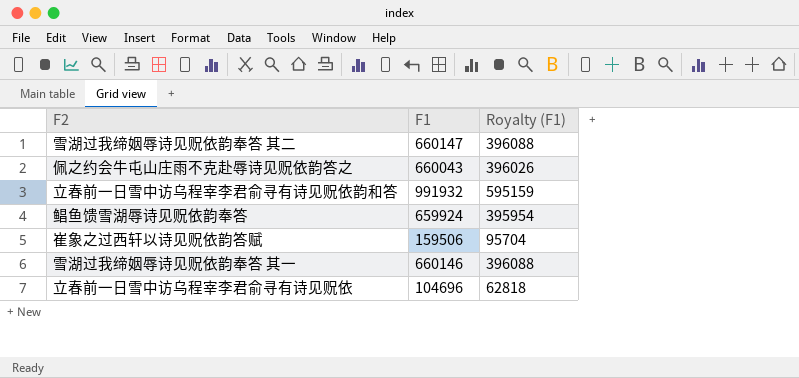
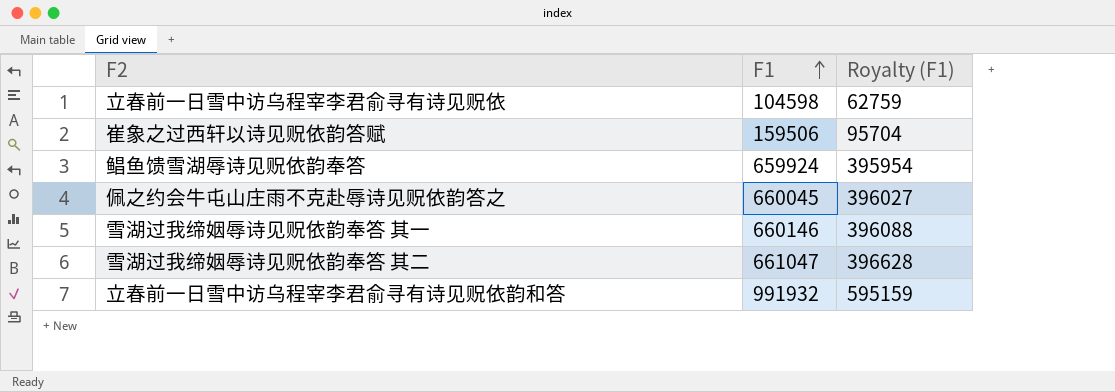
row order: none -> F1 ascending
立春前一日雪中访乌程宰李君俞寻有诗见贶依 | F1: 104696 -> 104598
立春前一日雪中访乌程宰李君俞寻有诗见贶依 | Royalty (F1): 62818 -> 62759
佩之约会牛屯山庄雨不克赴辱诗见贶依韵答之 | F1: 660043 -> 660045
佩之约会牛屯山庄雨不克赴辱诗见贶依韵答之 | Royalty (F1): 396026 -> 396027
雪湖过我缔姻辱诗见贶依韵奉答 其二 | F1: 660147 -> 661047
雪湖过我缔姻辱诗见贶依韵奉答 其二 | Royalty (F1): 396088 -> 396628

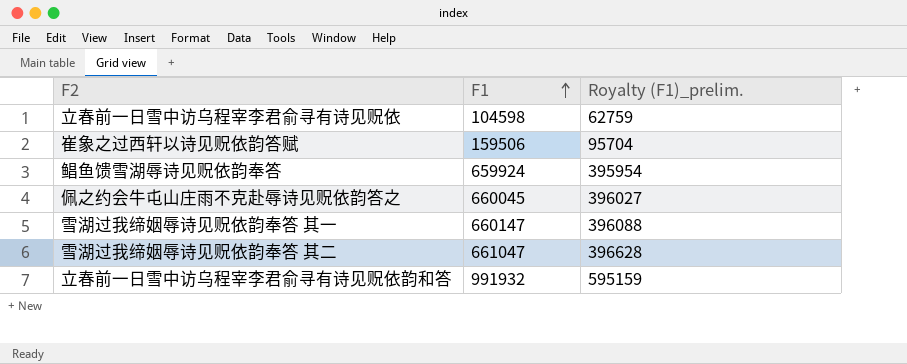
column name: Royalty (F1) -> Royalty (F1)_prelim.
雪湖过我缔姻辱诗见贶依韵奉答 其一 | F1: 660146 -> 660147

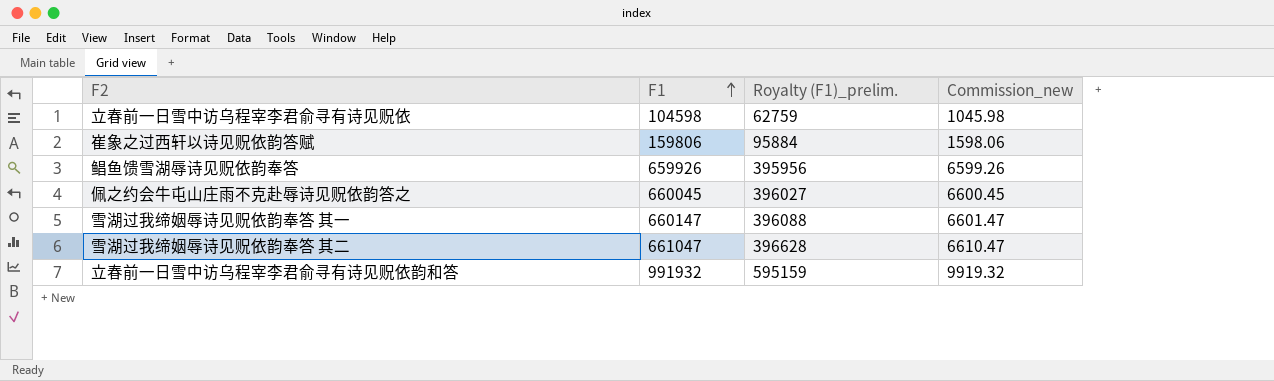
column Commission_new | formula: none -> [F1] * 0.01
崔象之过西轩以诗见贶依韵答赋 | F1: 159506 -> 159806
崔象之过西轩以诗见贶依韵答赋 | Royalty (F1)_prelim.: 95704 -> 95884
鲳鱼馈雪湖辱诗见贶依韵奉答 | F1: 659924 -> 659926
鲳鱼馈雪湖辱诗见贶依韵奉答 | Royalty (F1)_prelim.: 395954 -> 395956

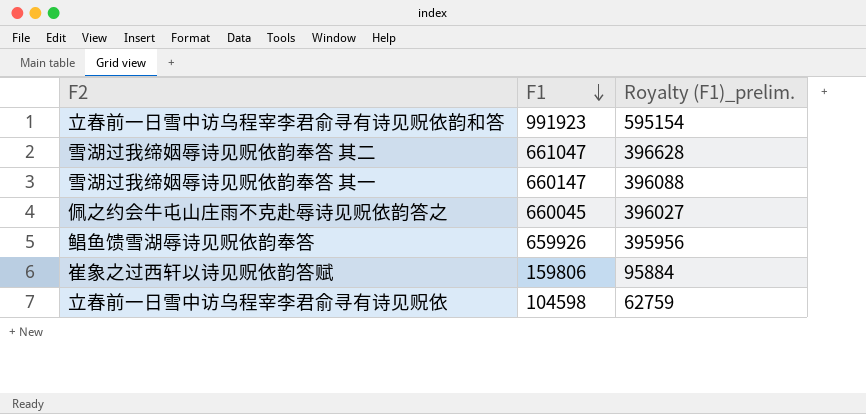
row order: F1 ascending -> F1 descending
column Commission_new | formula: [F1] * 0.01 -> none
立春前一日雪中访乌程宰李君俞寻有诗见贶依韵和答 | F1: 991932 -> 991923
立春前一日雪中访乌程宰李君俞寻有诗见贶依韵和答 | Royalty (F1)_prelim.: 595159 -> 595154

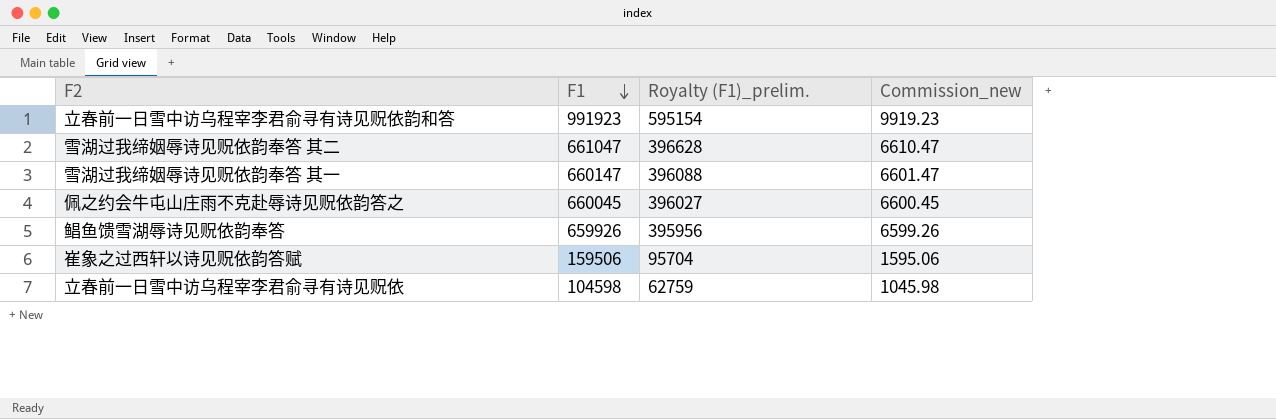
column Commission_new | formula: none -> [F1] * 0.01
崔象之过西轩以诗见贶依韵答赋 | F1: 159806 -> 159506
崔象之过西轩以诗见贶依韵答赋 | Royalty (F1)_prelim.: 95884 -> 95704

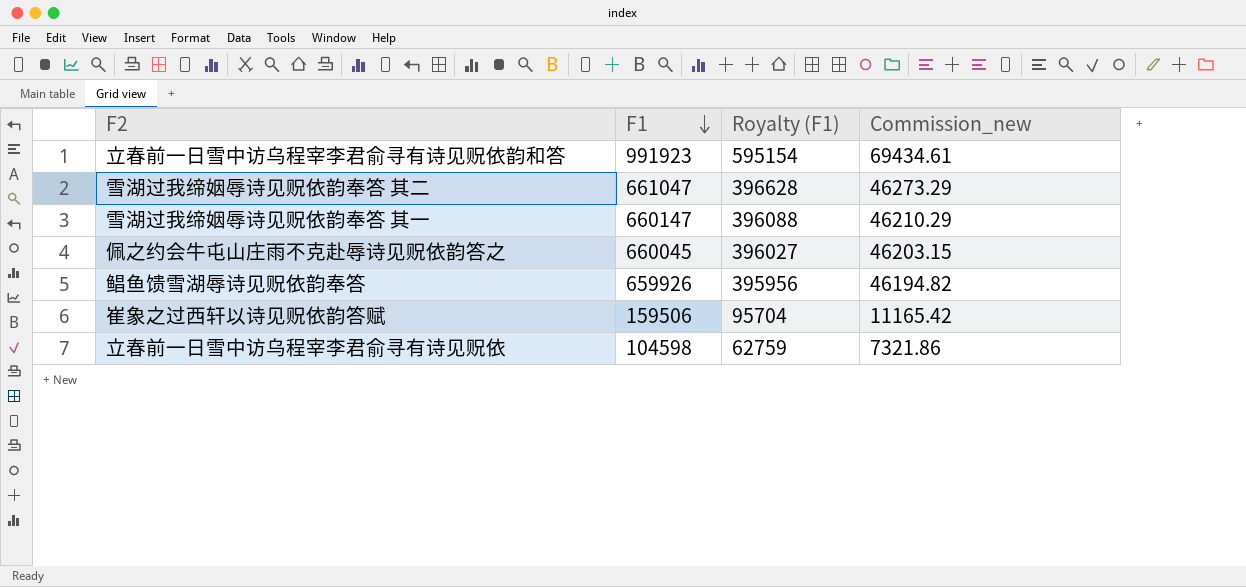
column name: Royalty (F1)_prelim. -> Royalty (F1)
column Commission_new | formula: [F1] * 0.01 -> [F1] * 0.07

